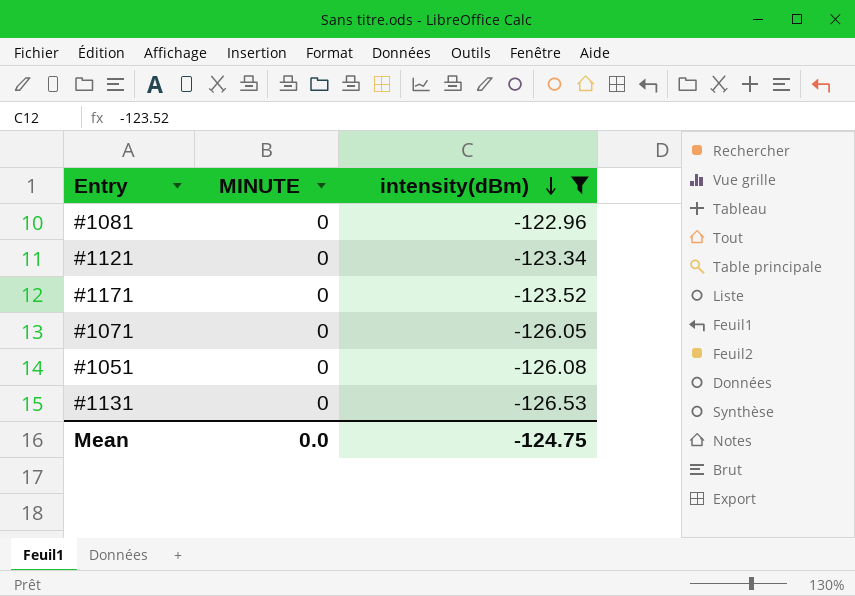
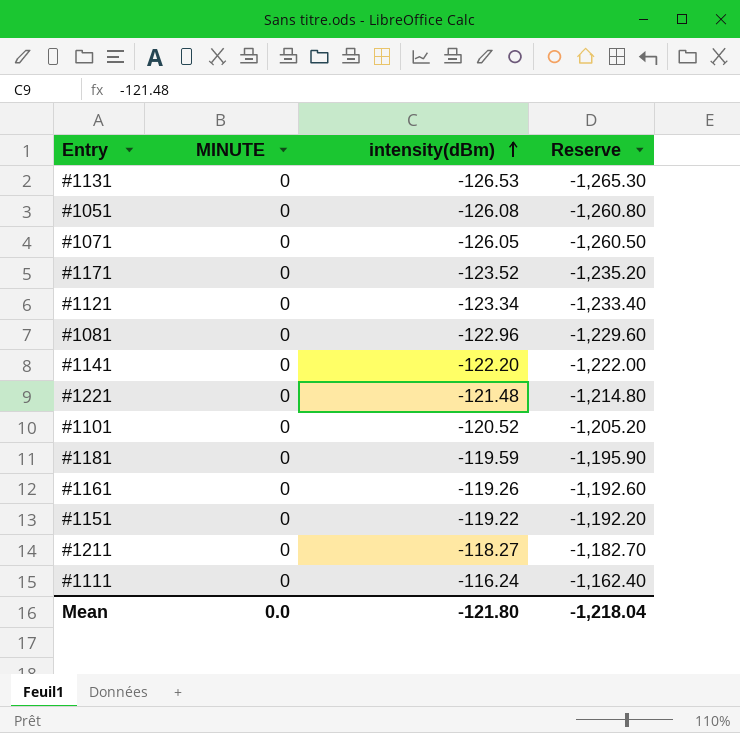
filter: intensity(dBm) <= -122.96 -> none
row order: intensity(dBm) descending -> intensity(dBm) ascending
column Reserve | formula: none -> [intensity(dBm)] * 10
Mean | intensity(dBm): -124.75 -> -121.80

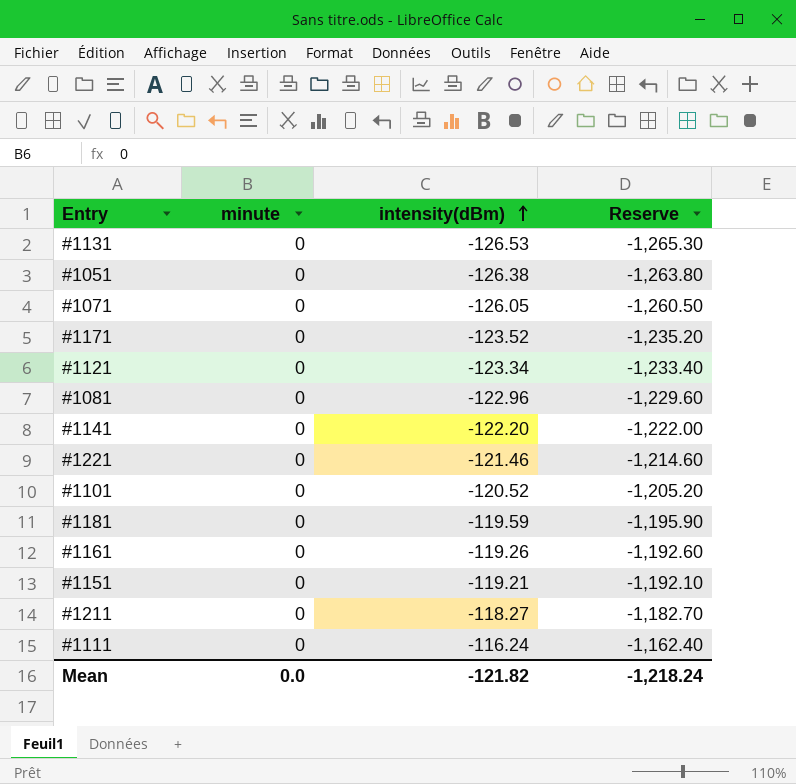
column name: MINUTE -> minute
#1051 | intensity(dBm): -126.08 -> -126.38
#1051 | Reserve: -1,260.80 -> -1,263.80
#1221 | intensity(dBm): -121.48 -> -121.46
#1221 | Reserve: -1,214.80 -> -1,214.60
#1151 | intensity(dBm): -119.22 -> -119.21
#1151 | Reserve: -1,192.20 -> -1,192.10
Mean | intensity(dBm): -121.80 -> -121.82
Mean | Reserve: -1,218.04 -> -1,218.24

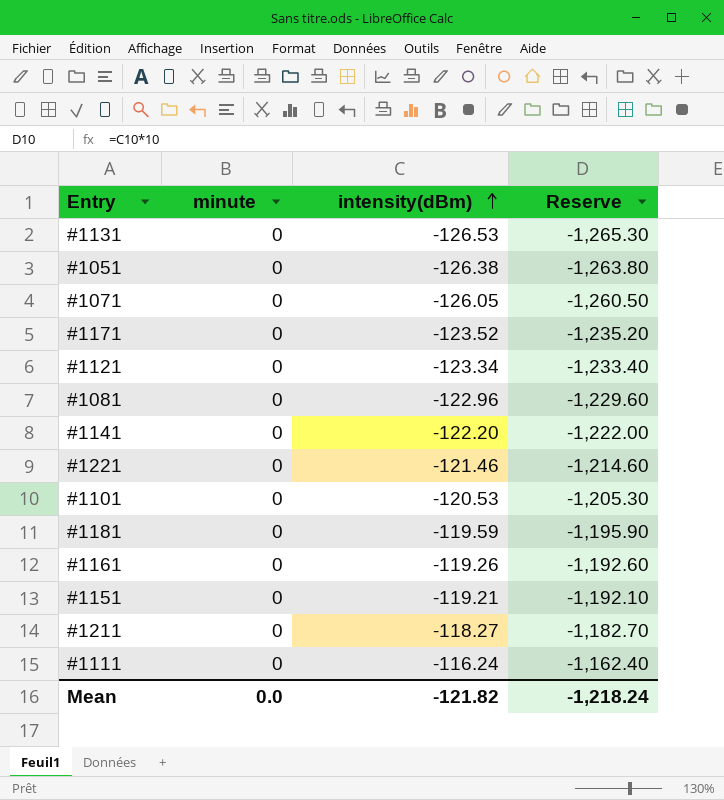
#1101 | intensity(dBm): -120.52 -> -120.53
#1101 | Reserve: -1,205.20 -> -1,205.30

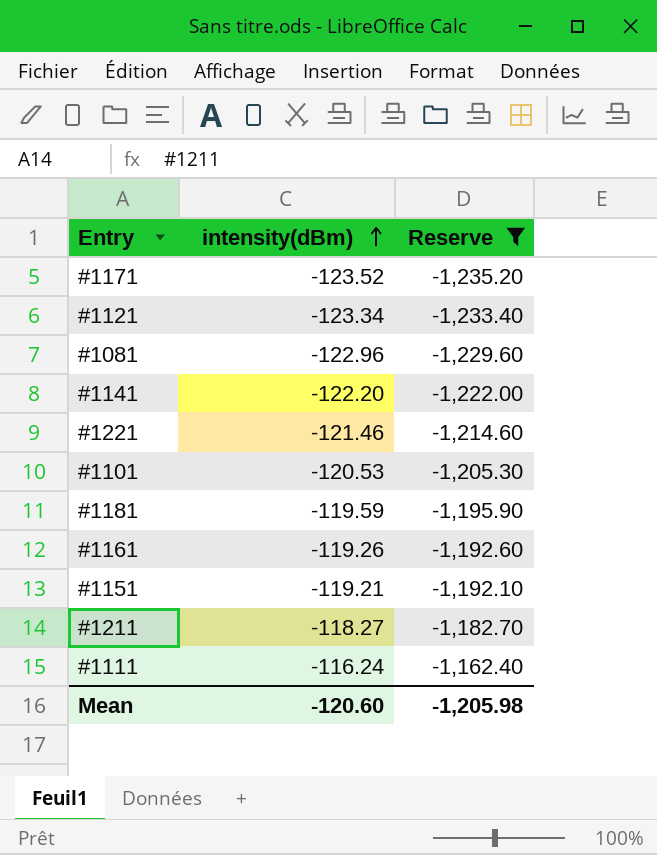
filter: none -> Reserve >= -1,235.20
column minute | position: 2 -> none
Mean | intensity(dBm): -121.82 -> -120.60
Mean | Reserve: -1,218.24 -> -1,205.98

